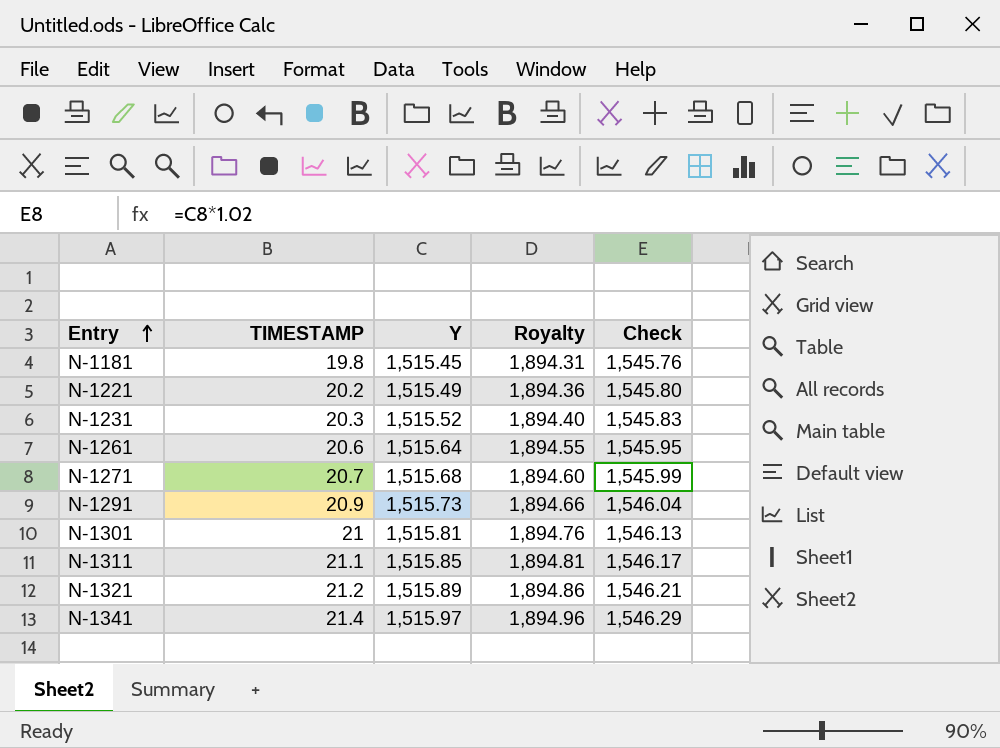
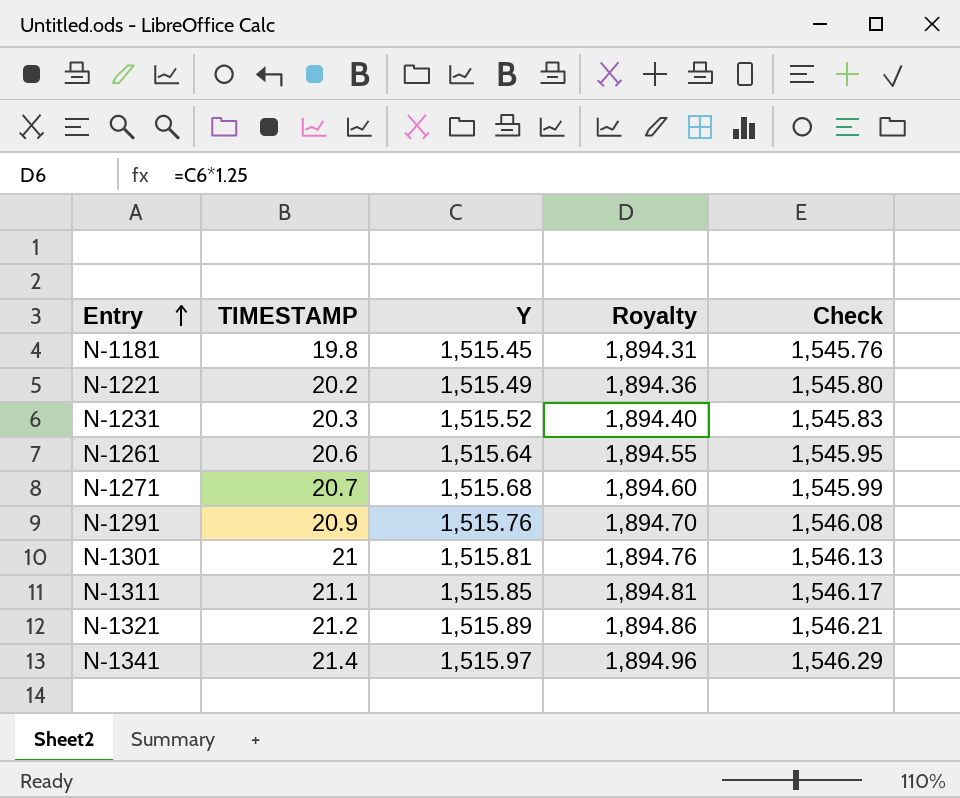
N-1291 | Y: 1,515.73 -> 1,515.76
N-1291 | Royalty: 1,894.66 -> 1,894.70
N-1291 | Check: 1,546.04 -> 1,546.08

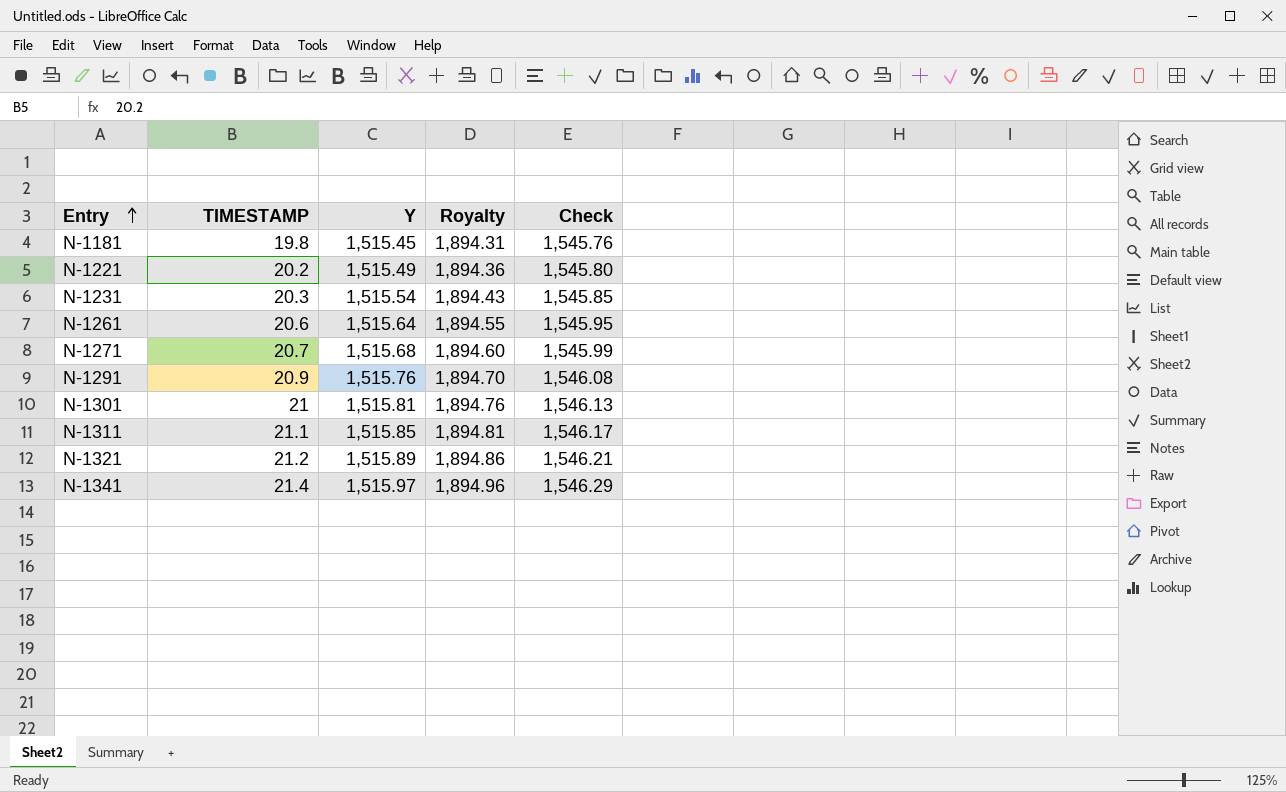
N-1231 | Y: 1,515.52 -> 1,515.54
N-1231 | Royalty: 1,894.40 -> 1,894.43
N-1231 | Check: 1,545.83 -> 1,545.85

